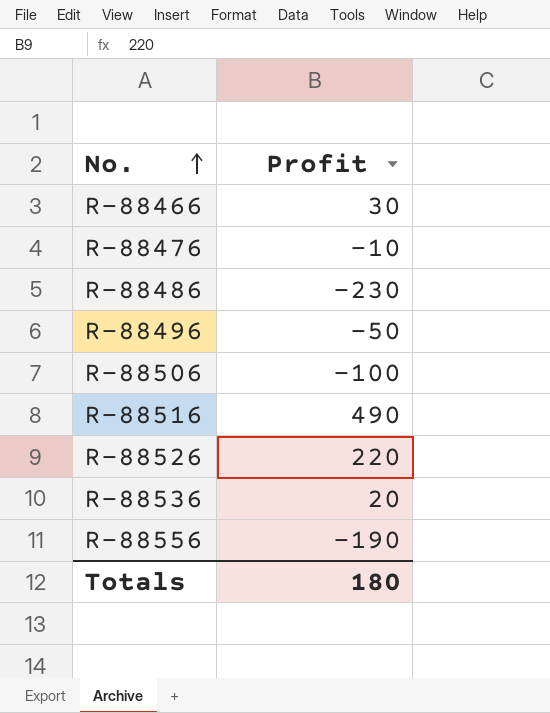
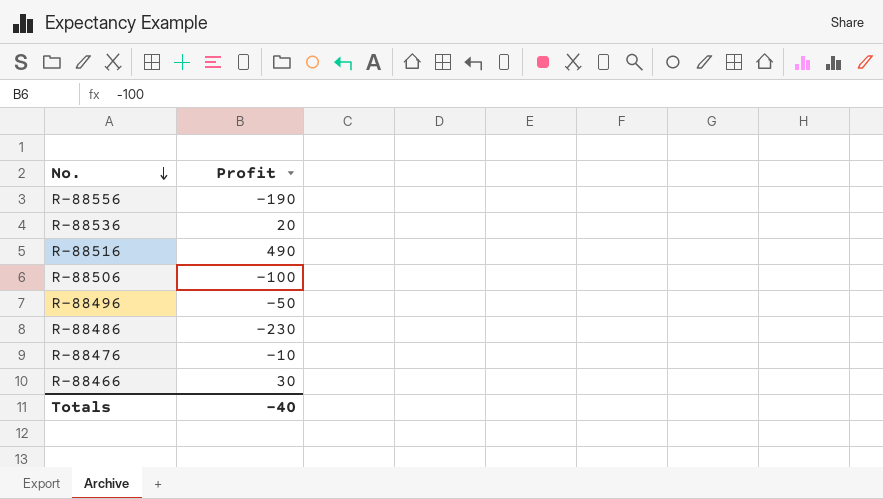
row order: No. ascending -> No. descending
row R-88526: 220 -> none
Totals | Profit: 180 -> -40

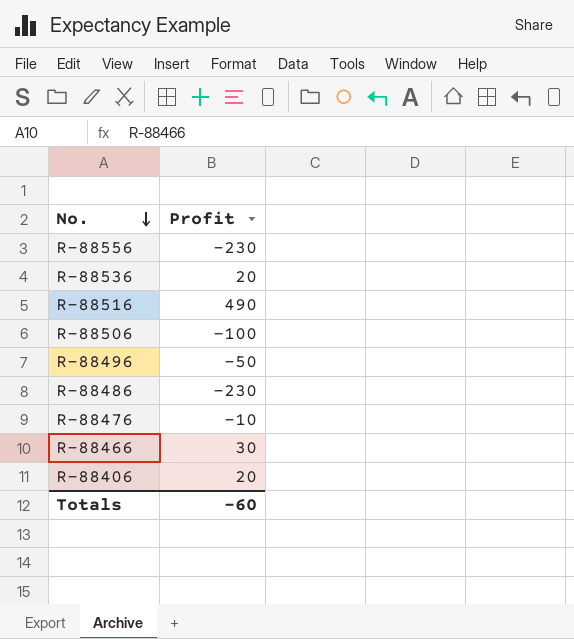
R-88556 | Profit: -190 -> -230
row R-88406: none -> 20
Totals | Profit: -40 -> -60

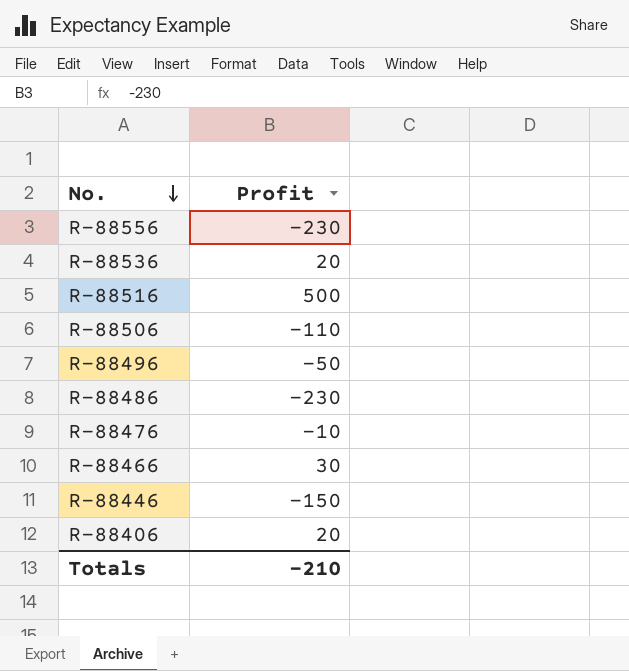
R-88516 | Profit: 490 -> 500
R-88506 | Profit: -100 -> -110
row R-88446: none -> -150
Totals | Profit: -60 -> -210

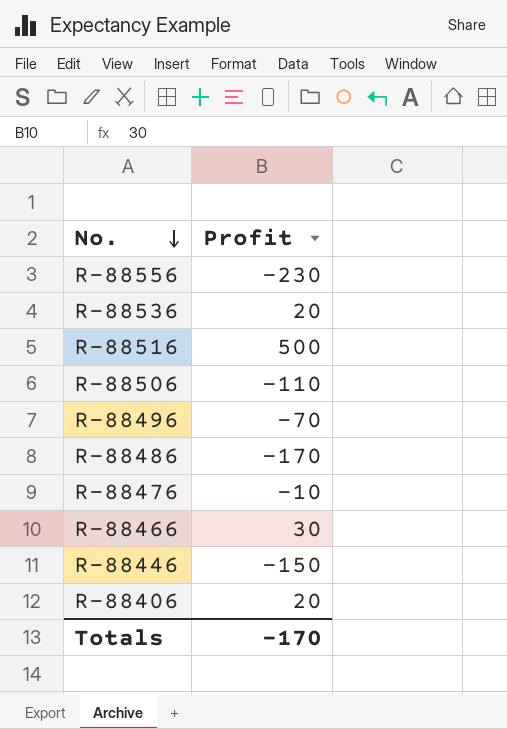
R-88496 | Profit: -50 -> -70
R-88486 | Profit: -230 -> -170
Totals | Profit: -210 -> -170

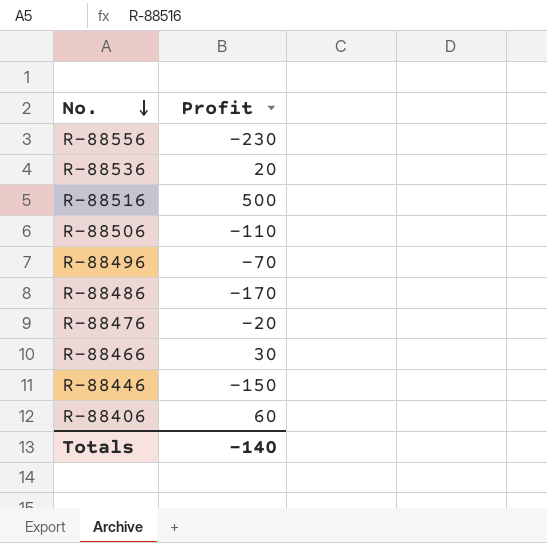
R-88476 | Profit: -10 -> -20
R-88406 | Profit: 20 -> 60
Totals | Profit: -170 -> -140

